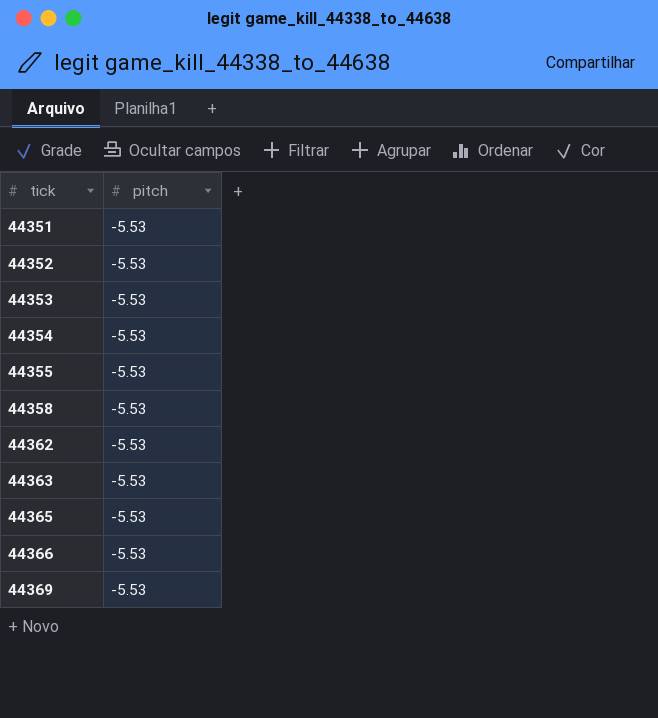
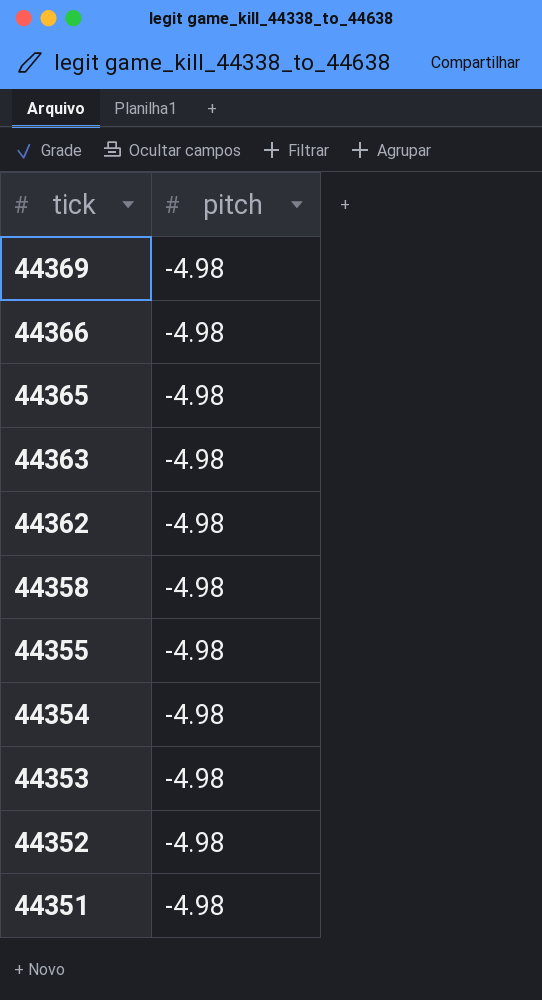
row order: tick ascending -> tick descending
44369 | pitch: -5.53 -> -4.98
44366 | pitch: -5.53 -> -4.98
44365 | pitch: -5.53 -> -4.98
44363 | pitch: -5.53 -> -4.98
44362 | pitch: -5.53 -> -4.98
44358 | pitch: -5.53 -> -4.98
44355 | pitch: -5.53 -> -4.98
44354 | pitch: -5.53 -> -4.98
44353 | pitch: -5.53 -> -4.98
44352 | pitch: -5.53 -> -4.98
44351 | pitch: -5.53 -> -4.98

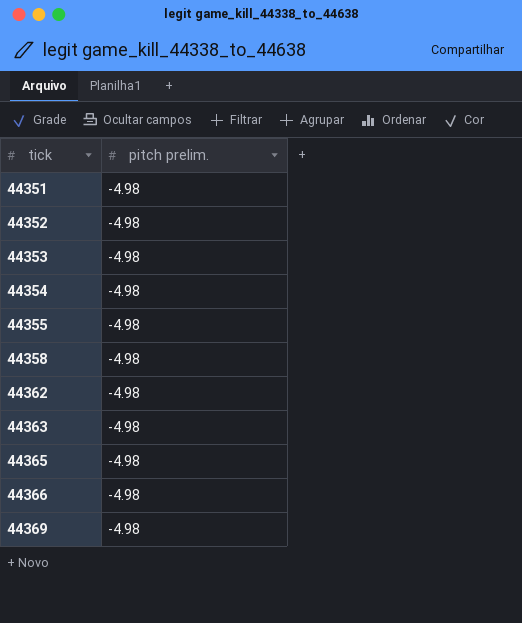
row order: tick descending -> tick ascending
column name: pitch -> pitch prelim.

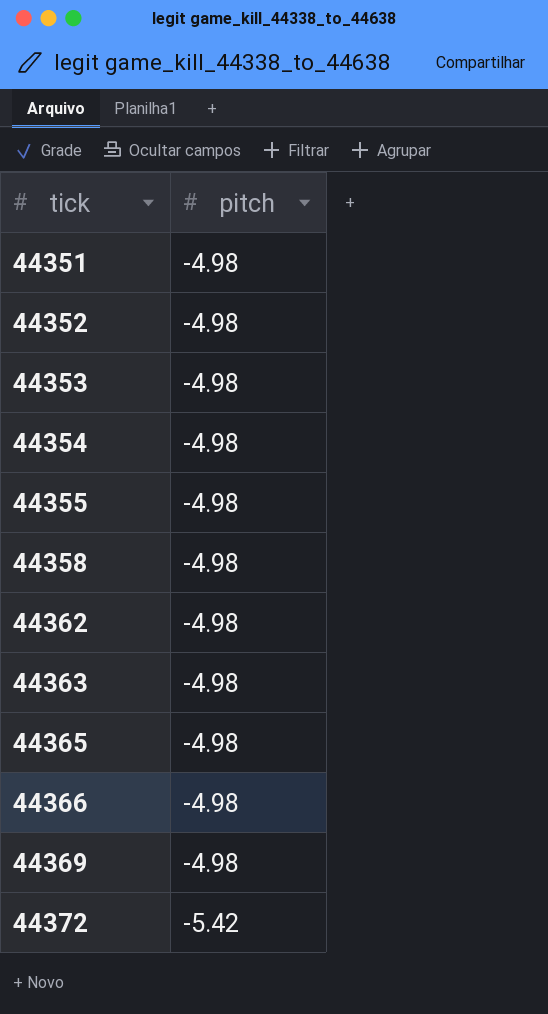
column name: pitch prelim. -> pitch
row 44372: none -> -5.42

